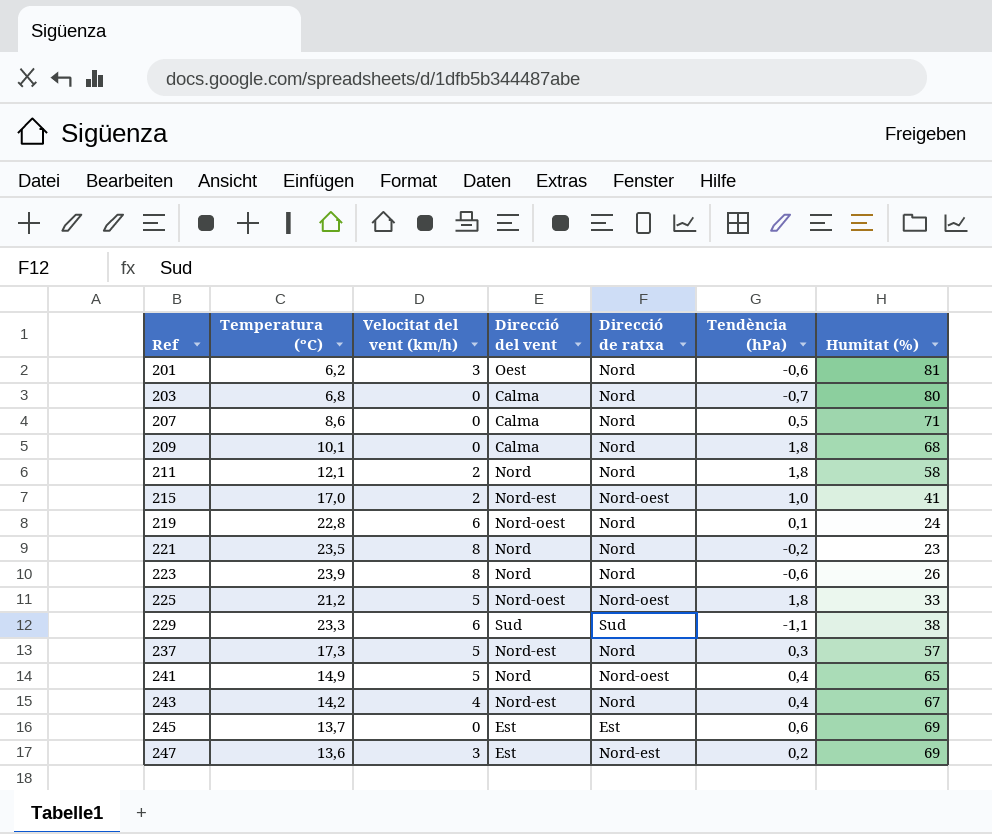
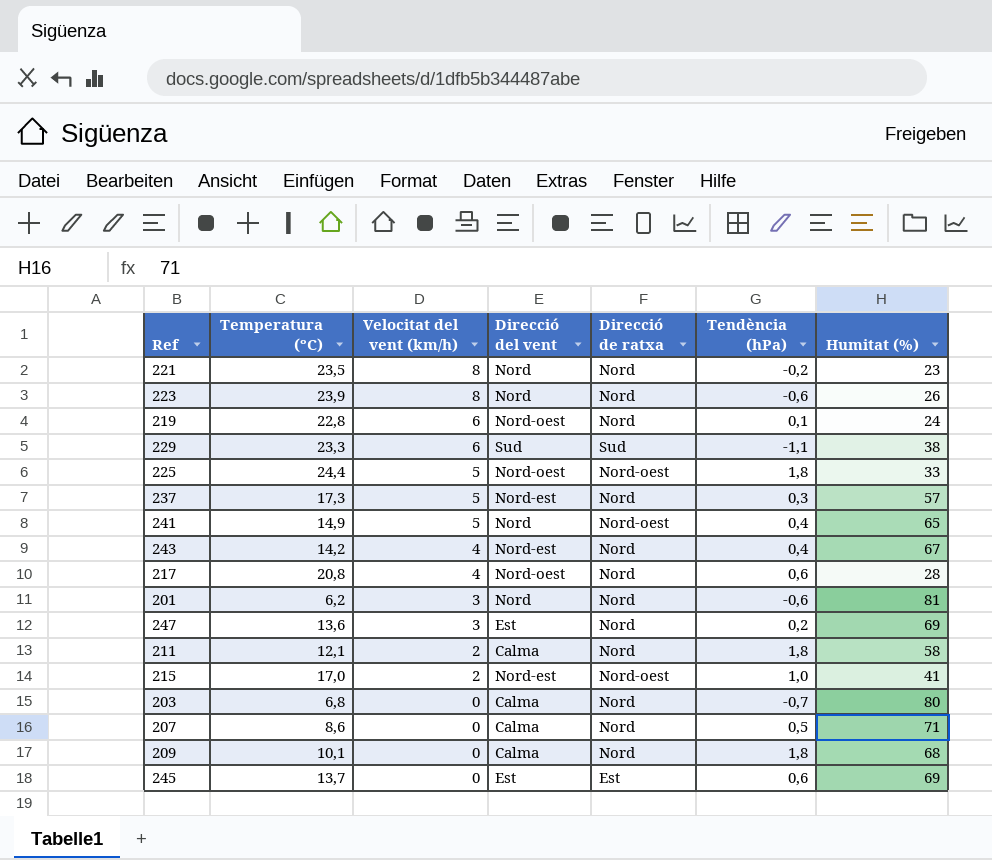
row order: Ref ascending -> Velocitat del vent (km/h) descending
225 | Temperatura (ºC): 21,2 -> 24,4
row 217: none -> 20,8 | 4 | Nord-oest | Nord | 0,6 | 28
201 | Direcció del vent: Oest -> Nord
247 | Direcció de ratxa: Nord-est -> Nord
211 | Direcció del vent: Nord -> Calma

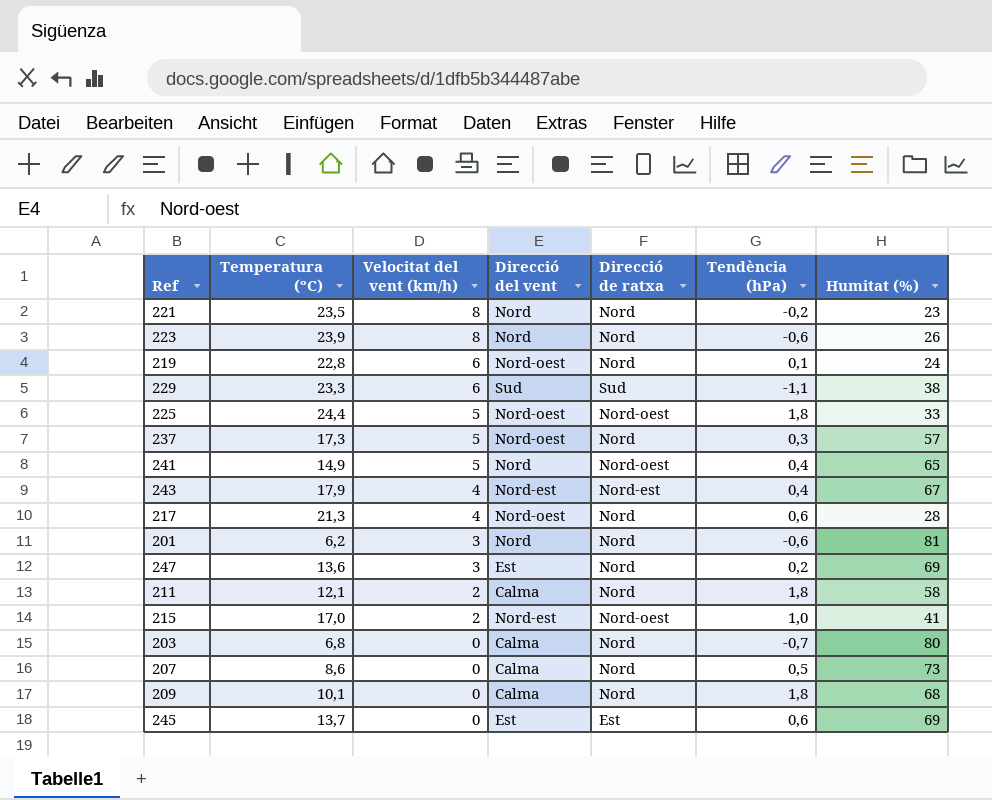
237 | Direcció del vent: Nord-est -> Nord-oest
243 | Temperatura (ºC): 14,2 -> 17,9
243 | Direcció de ratxa: Nord -> Nord-est
217 | Temperatura (ºC): 20,8 -> 21,3
207 | Humitat (%): 71 -> 73

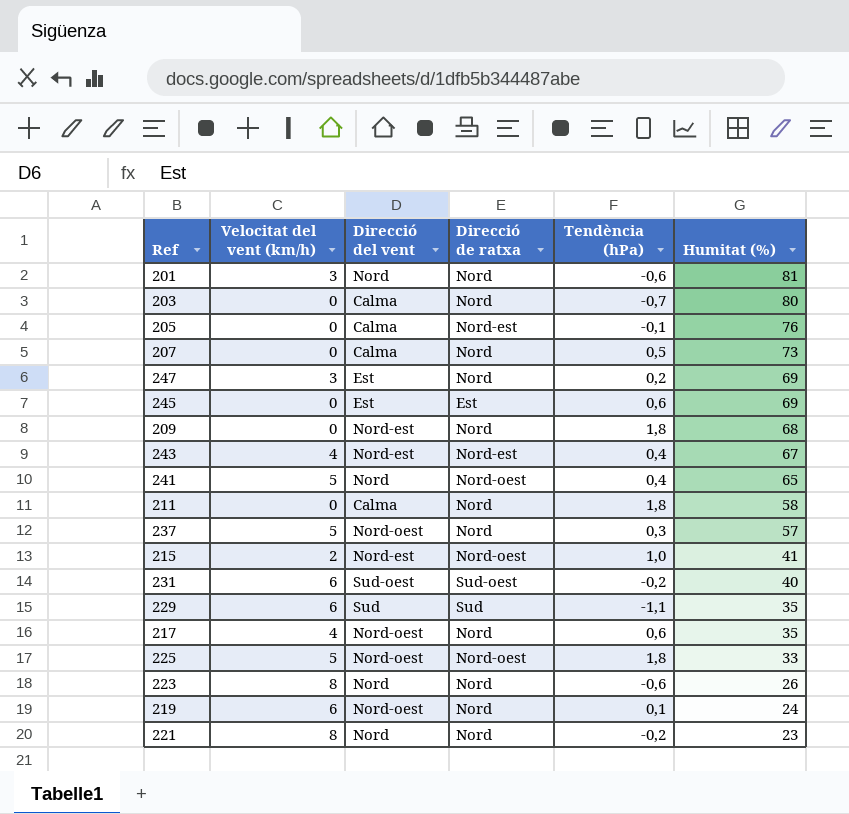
row order: Velocitat del vent (km/h) descending -> Humitat (%) descending
column Temperatura (ºC) | position: 2 -> none
row 205: none -> 0 | Calma | Nord-est | -0,1 | 76
209 | Direcció del vent: Calma -> Nord-est
211 | Velocitat del vent (km/h): 2 -> 0
row 231: none -> 6 | Sud-oest | Sud-oest | -0,2 | 40
229 | Humitat (%): 38 -> 35
217 | Humitat (%): 28 -> 35

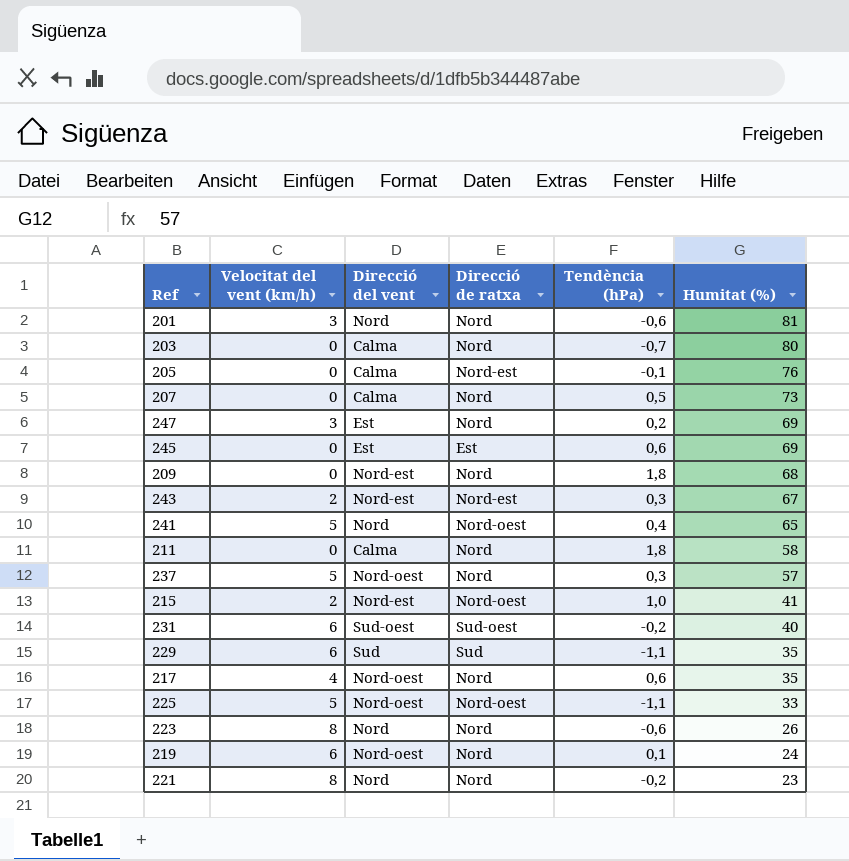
243 | Velocitat del vent (km/h): 4 -> 2
243 | Tendència (hPa): 0,4 -> 0,3
225 | Tendència (hPa): 1,8 -> -1,1

